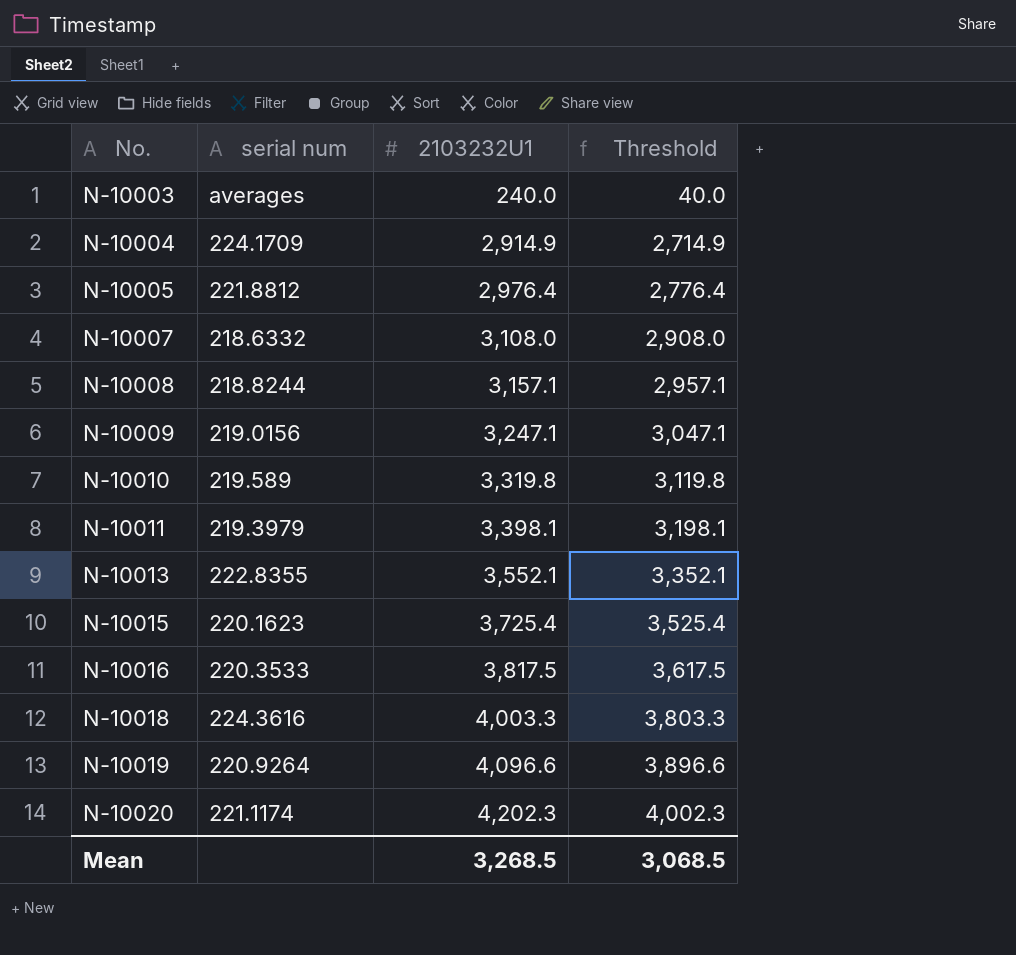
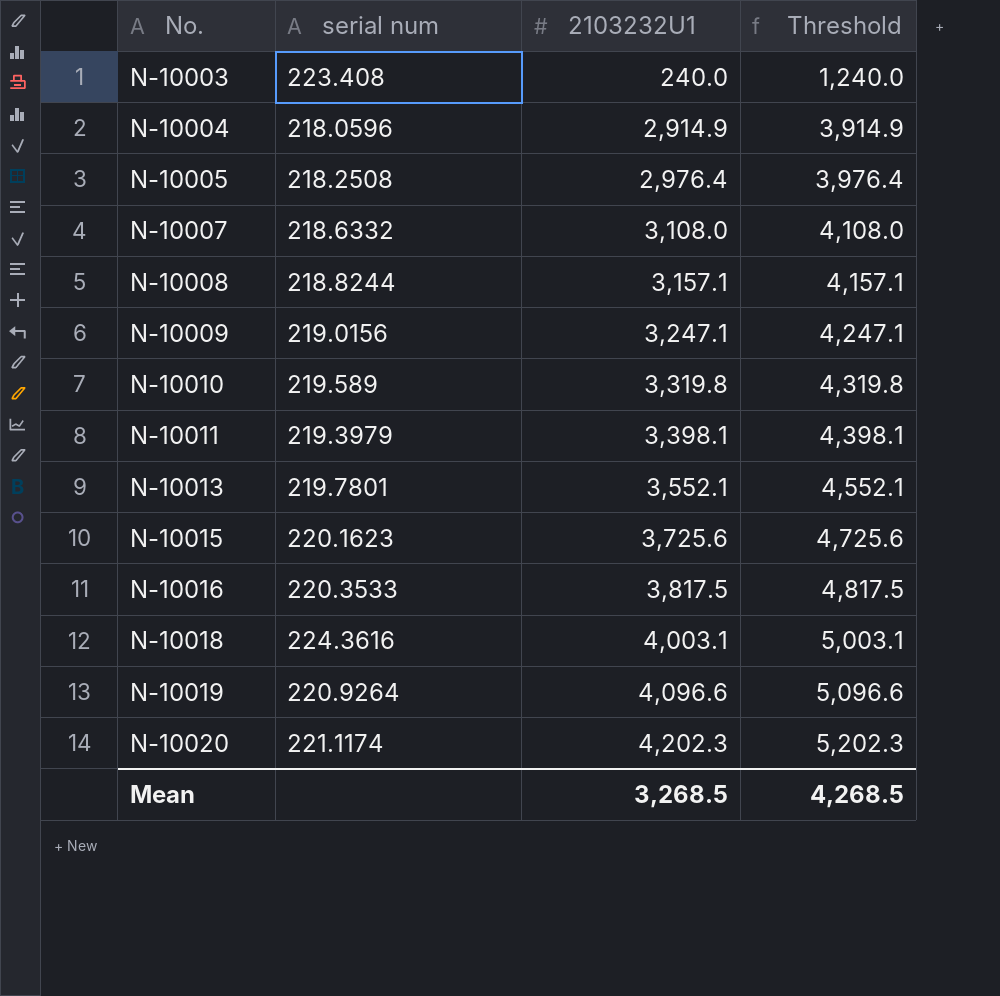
column Threshold | formula: [2103232U1] - 200 -> [2103232U1] + 1000
N-10003 | serial num: averages -> 223.408
N-10004 | serial num: 224.1709 -> 218.0596
N-10005 | serial num: 221.8812 -> 218.2508
N-10013 | serial num: 222.8355 -> 219.7801
N-10015 | 2103232U1: 3,725.4 -> 3,725.6
N-10018 | 2103232U1: 4,003.3 -> 4,003.1
Mean | Threshold: 3,068.5 -> 4,268.5

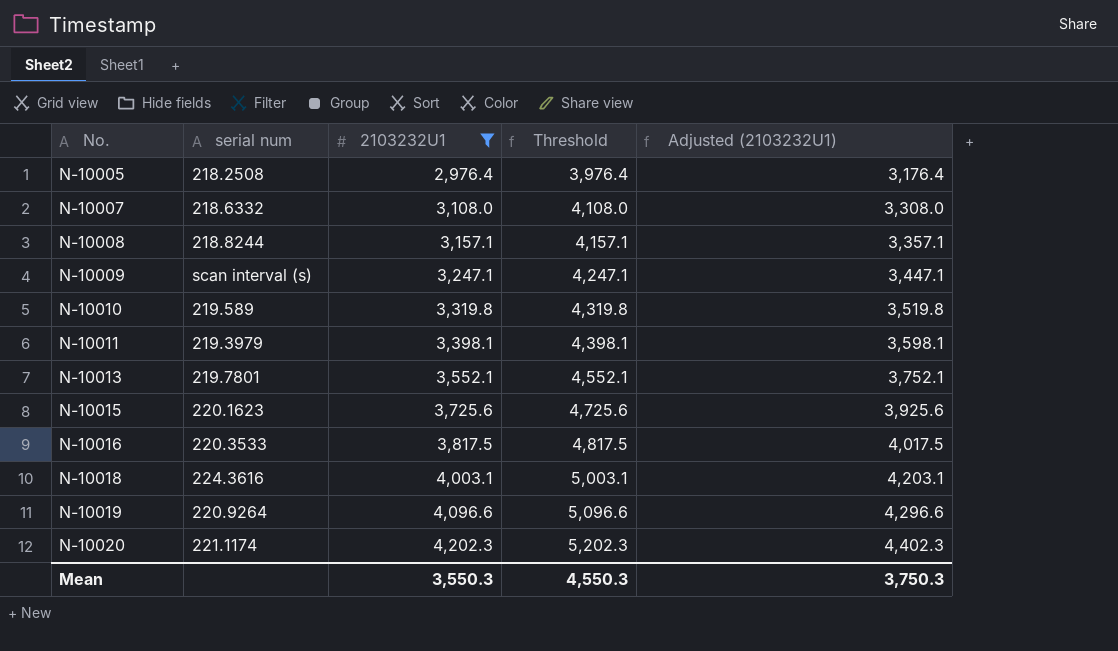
filter: none -> 2103232U1 >= 2,976.4
column Adjusted (2103232U1) | formula: none -> [2103232U1] + 200
N-10009 | serial num: 219.0156 -> scan interval (s)
Mean | 2103232U1: 3,268.5 -> 3,550.3
Mean | Threshold: 4,268.5 -> 4,550.3

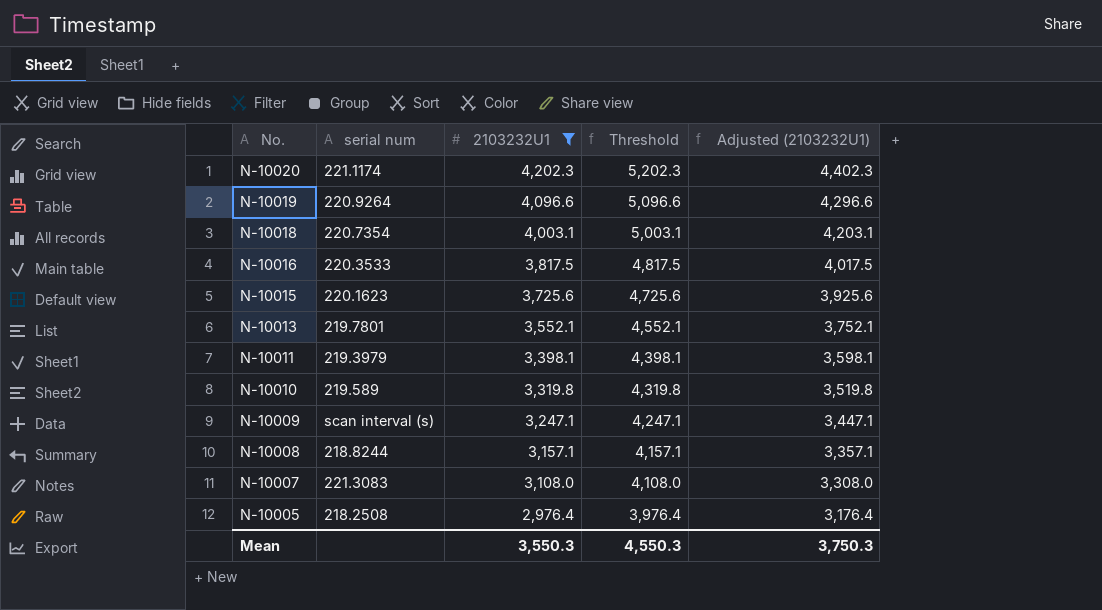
row order: No. ascending -> No. descending
N-10018 | serial num: 224.3616 -> 220.7354
N-10007 | serial num: 218.6332 -> 221.3083

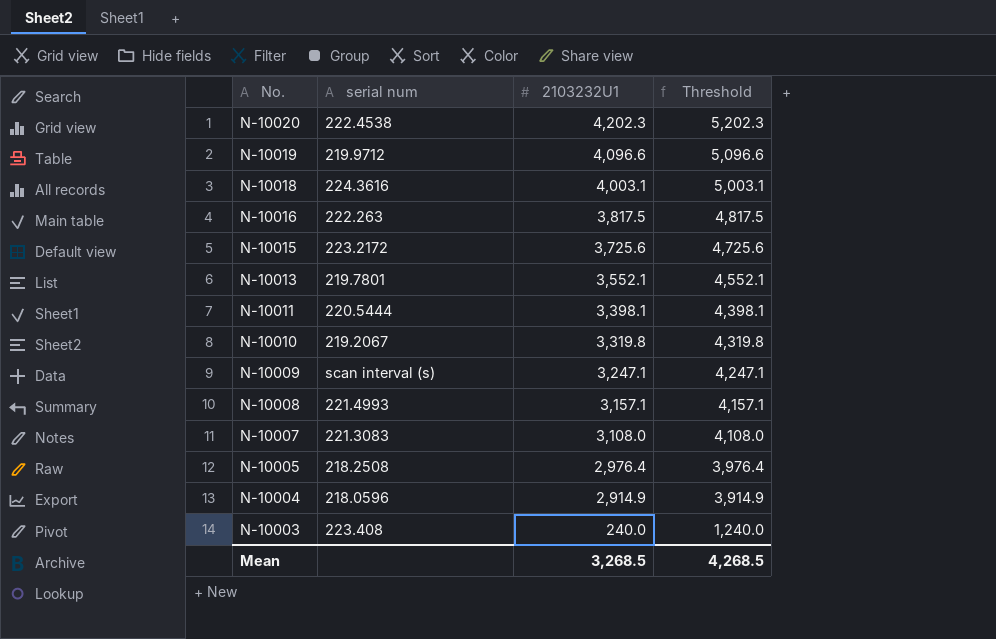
filter: 2103232U1 >= 2,976.4 -> none
column Adjusted (2103232U1) | formula: [2103232U1] + 200 -> none
N-10020 | serial num: 221.1174 -> 222.4538
N-10019 | serial num: 220.9264 -> 219.9712
N-10018 | serial num: 220.7354 -> 224.3616
N-10016 | serial num: 220.3533 -> 222.263
N-10015 | serial num: 220.1623 -> 223.2172
N-10011 | serial num: 219.3979 -> 220.5444
N-10010 | serial num: 219.589 -> 219.2067
N-10008 | serial num: 218.8244 -> 221.4993
Mean | 2103232U1: 3,550.3 -> 3,268.5
Mean | Threshold: 4,550.3 -> 4,268.5

